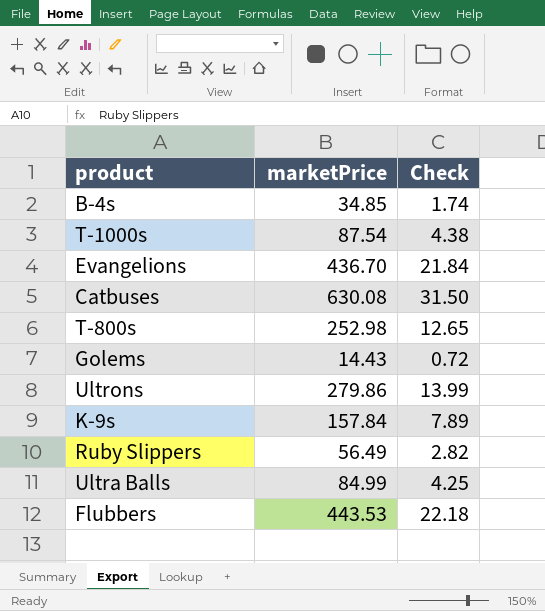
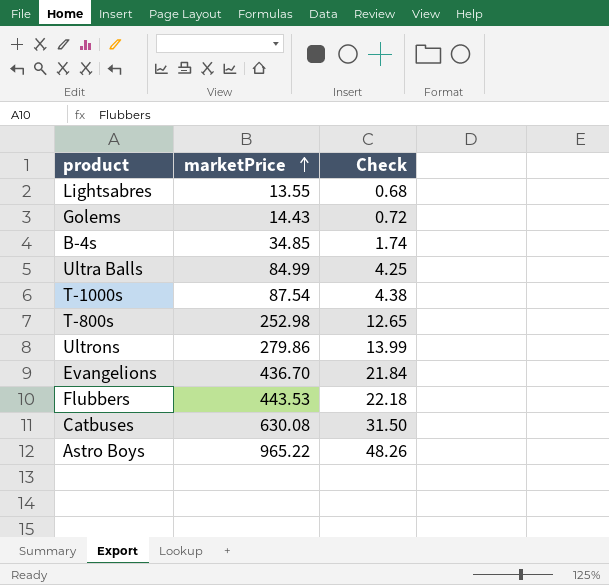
row order: none -> marketPrice ascending
row K-9s: 157.84 | 7.89 -> none
row Ruby Slippers: 56.49 | 2.82 -> none
row Lightsabres: none -> 13.55 | 0.68
row Astro Boys: none -> 965.22 | 48.26

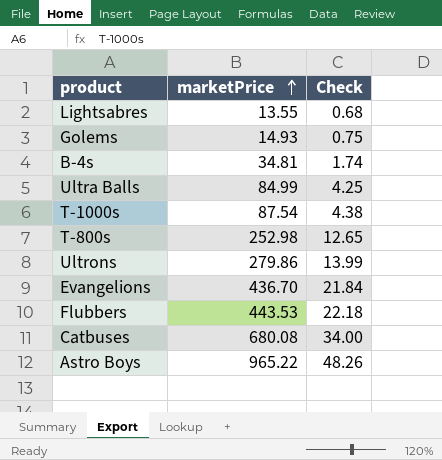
Golems | marketPrice: 14.43 -> 14.93
Golems | Check: 0.72 -> 0.75
B-4s | marketPrice: 34.85 -> 34.81
Catbuses | marketPrice: 630.08 -> 680.08
Catbuses | Check: 31.50 -> 34.00

